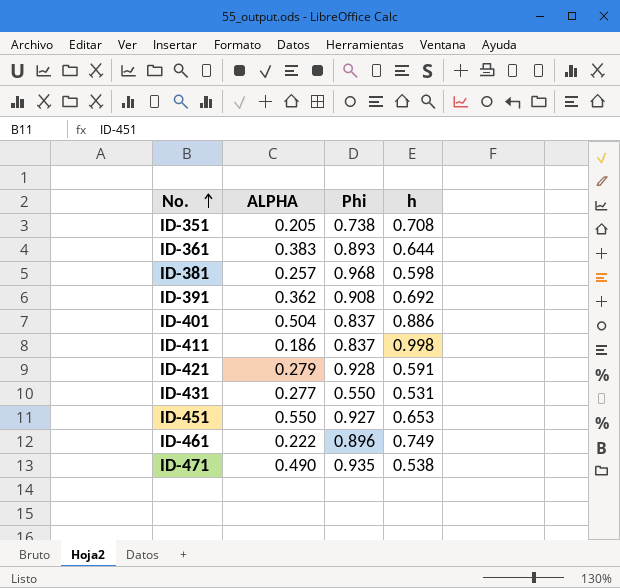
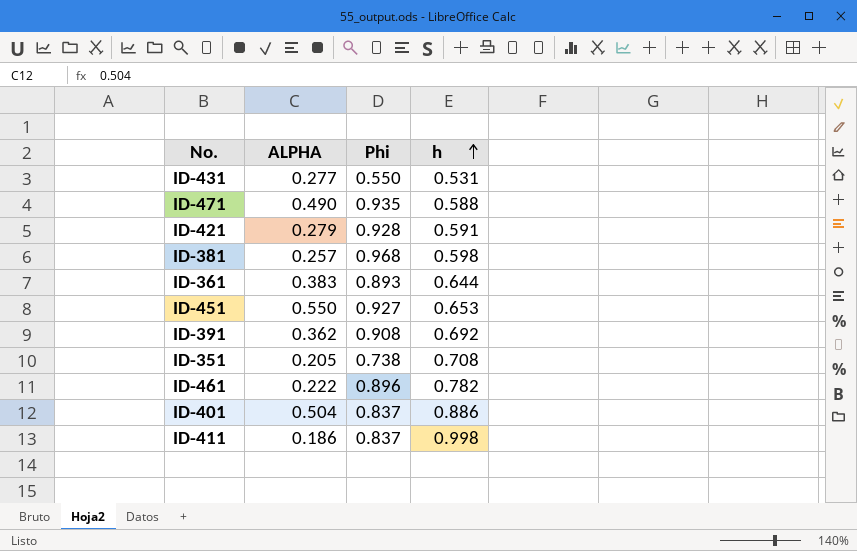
row order: No. ascending -> h ascending
ID-471 | h: 0.538 -> 0.588
ID-461 | h: 0.749 -> 0.782

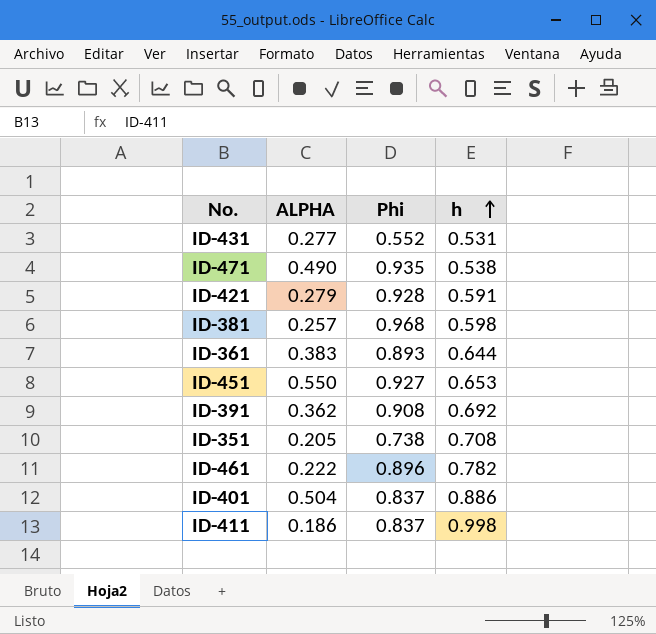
ID-431 | Phi: 0.550 -> 0.552
ID-471 | h: 0.588 -> 0.538

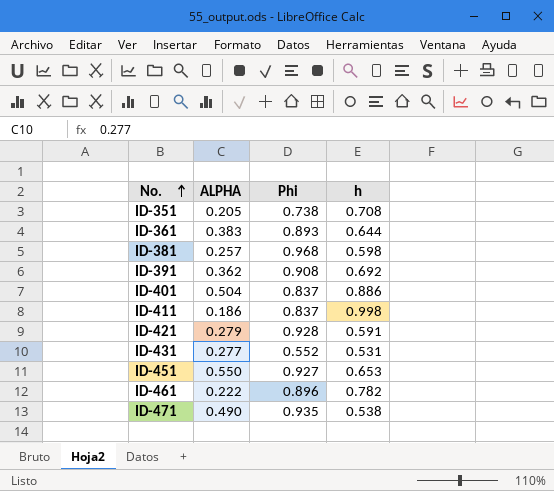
row order: h ascending -> No. ascending

